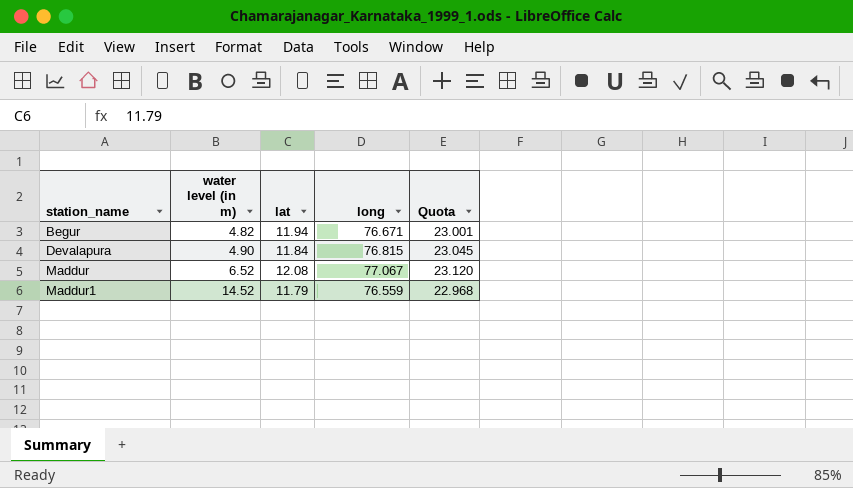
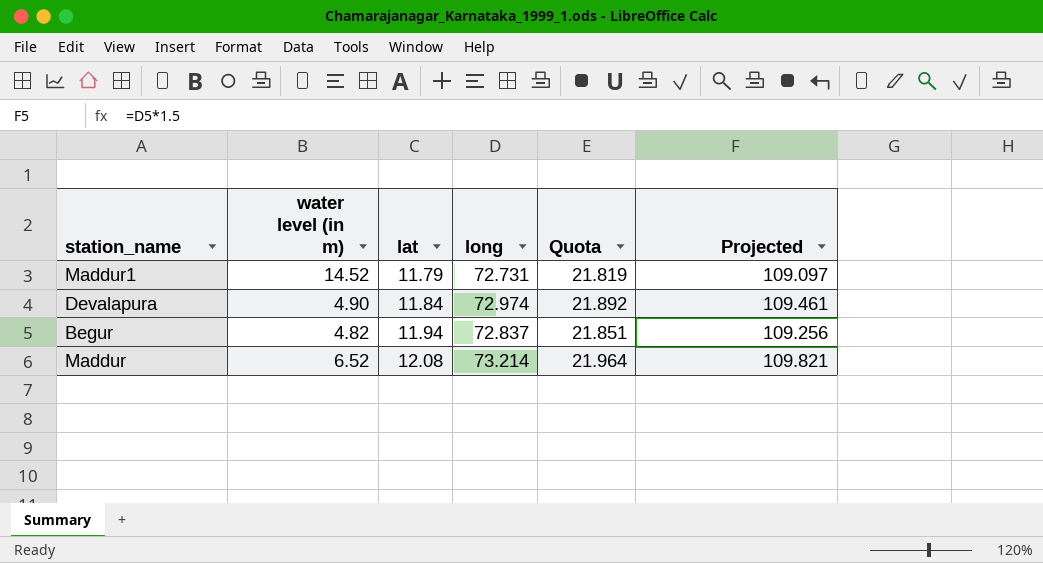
row order: station_name ascending -> lat ascending
column Projected | formula: none -> [long] * 1.5
Maddur1 | long: 76.559 -> 72.731
Maddur1 | Quota: 22.968 -> 21.819
Devalapura | long: 76.815 -> 72.974
Devalapura | Quota: 23.045 -> 21.892
Begur | long: 76.671 -> 72.837
Begur | Quota: 23.001 -> 21.851
Maddur | long: 77.067 -> 73.214
Maddur | Quota: 23.120 -> 21.964

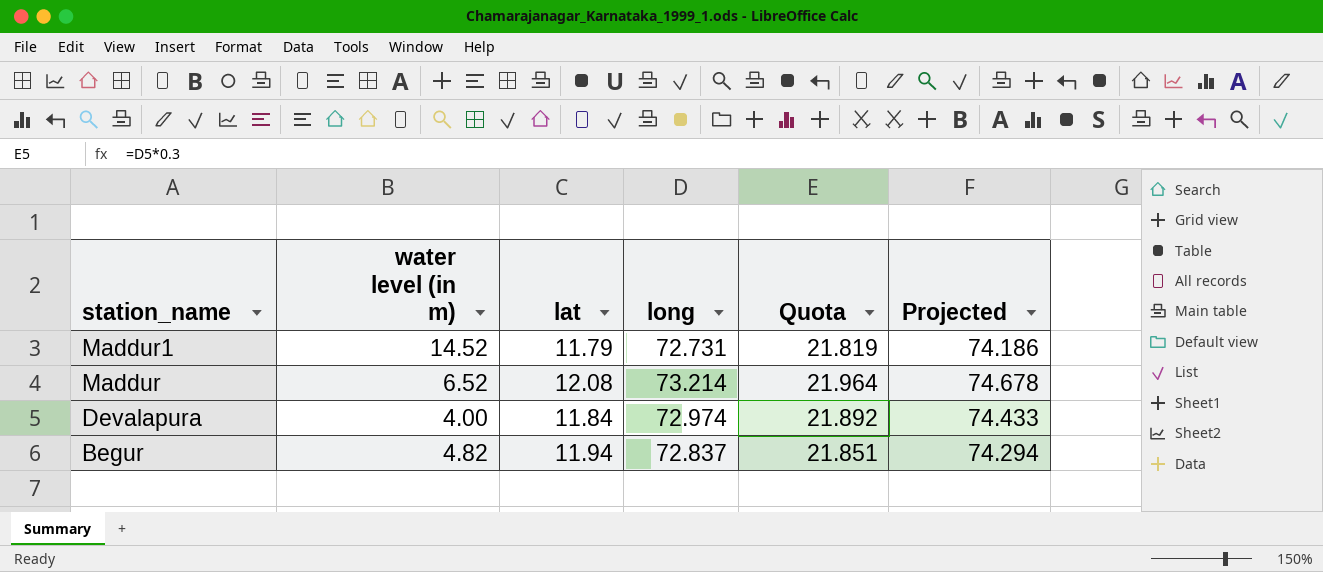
row order: lat ascending -> station_name descending
column Projected | formula: [long] * 1.5 -> [long] * 1.02
Devalapura | water level (in m): 4.90 -> 4.00

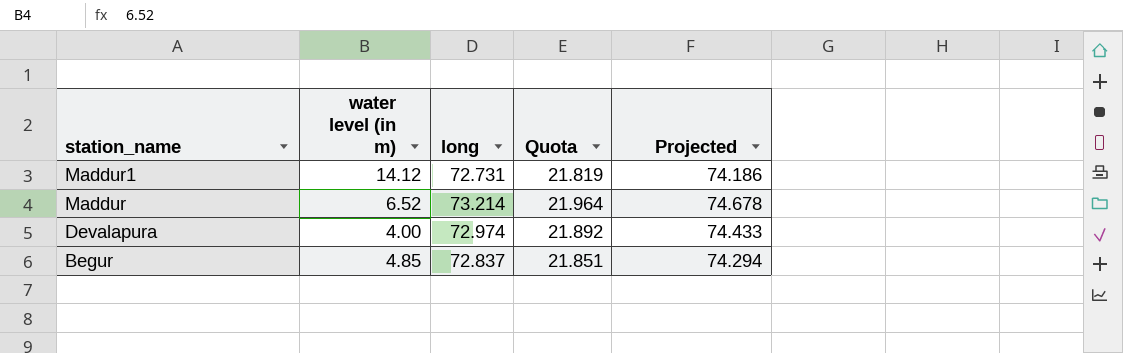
column lat | position: 3 -> none
Maddur1 | water level (in m): 14.52 -> 14.12
Begur | water level (in m): 4.82 -> 4.85

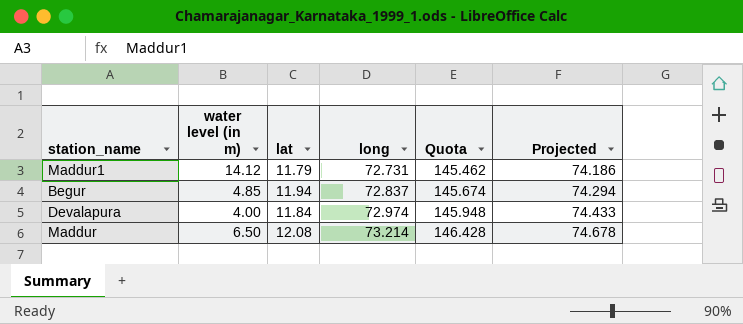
row order: station_name descending -> long ascending
column lat | position: none -> 3
column Quota | formula: [long] * 0.3 -> [long] * 2
Maddur | water level (in m): 6.52 -> 6.50

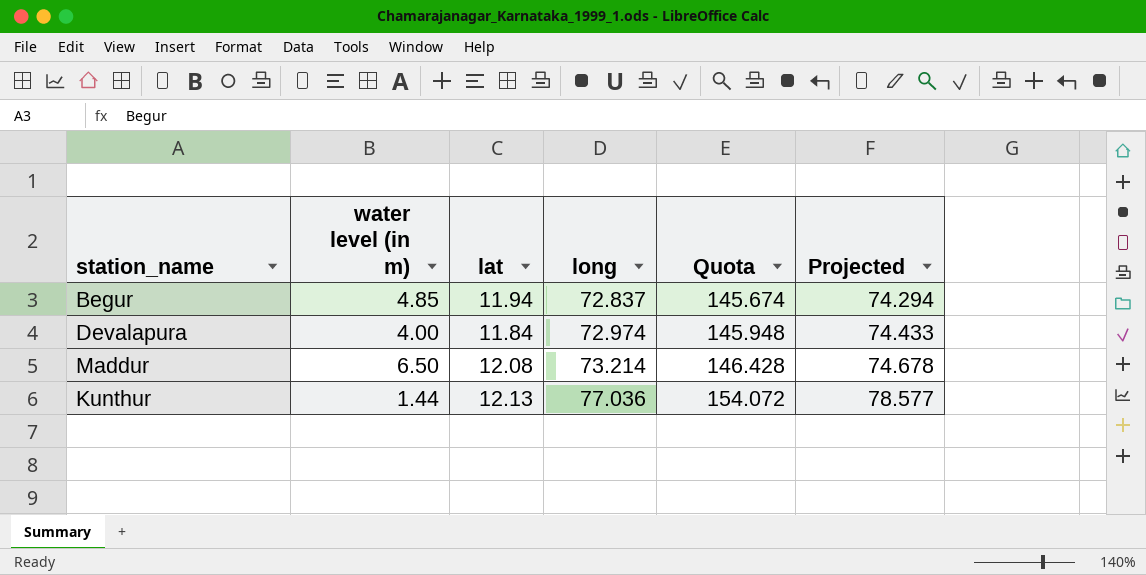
row Maddur1: 14.12 | 11.79 | 72.731 | 145.462 | 74.186 -> none
row Kunthur: none -> 1.44 | 12.13 | 77.036 | 154.072 | 78.577

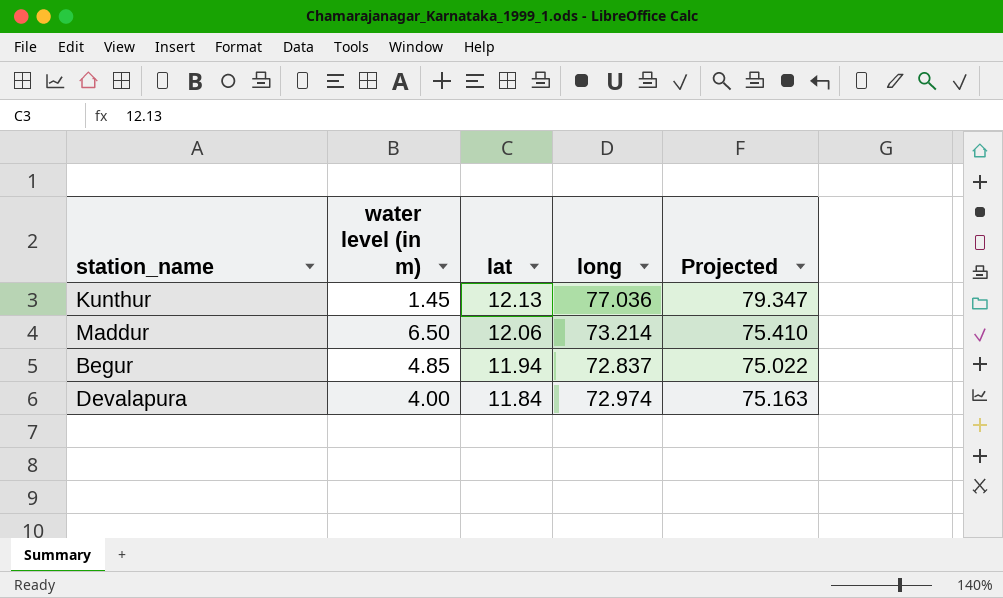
row order: long ascending -> lat descending
column Quota | formula: [long] * 2 -> none
column Projected | formula: [long] * 1.02 -> [long] * 1.03
Kunthur | water level (in m): 1.44 -> 1.45
Maddur | lat: 12.08 -> 12.06

